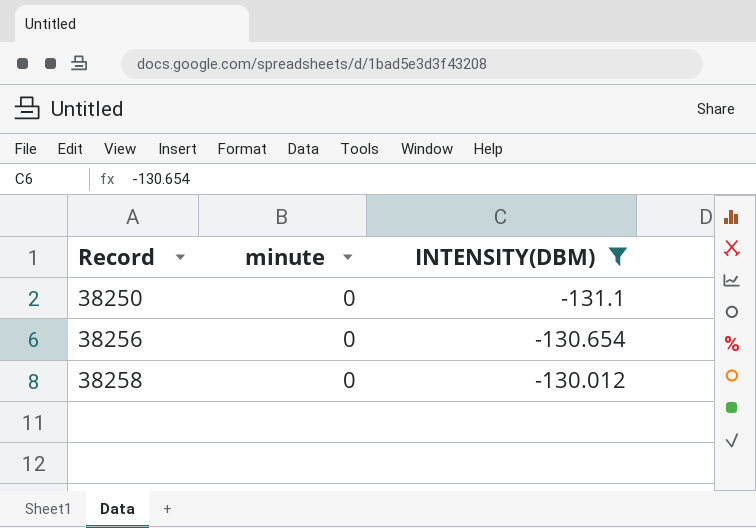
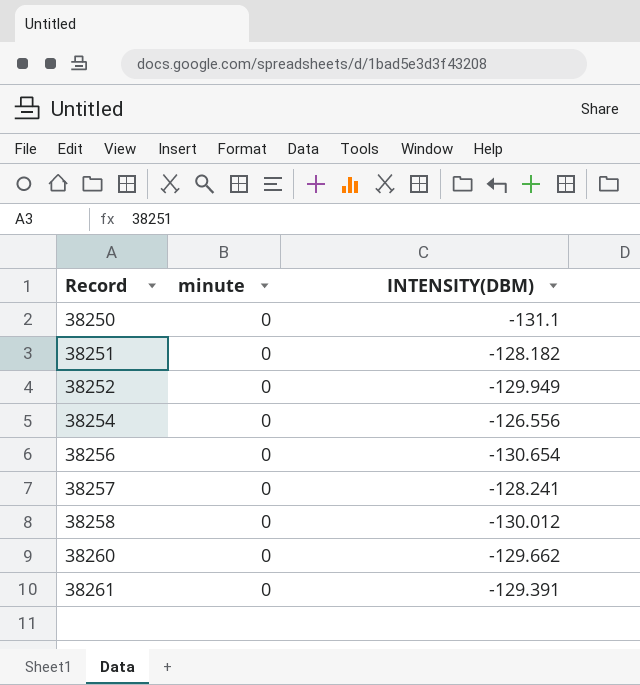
filter: INTENSITY(DBM) <= -130.012 -> none

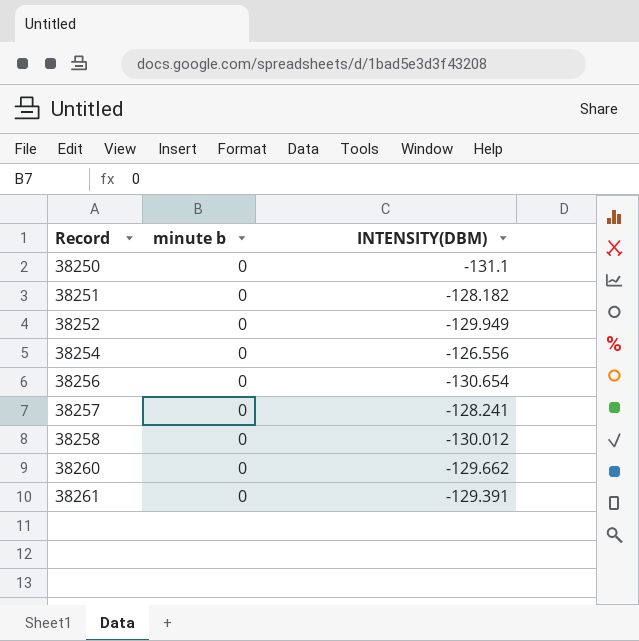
column name: minute -> minute b

